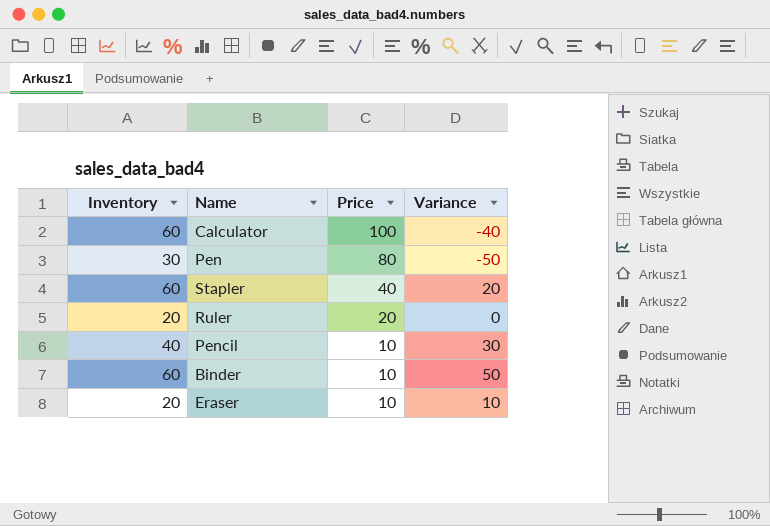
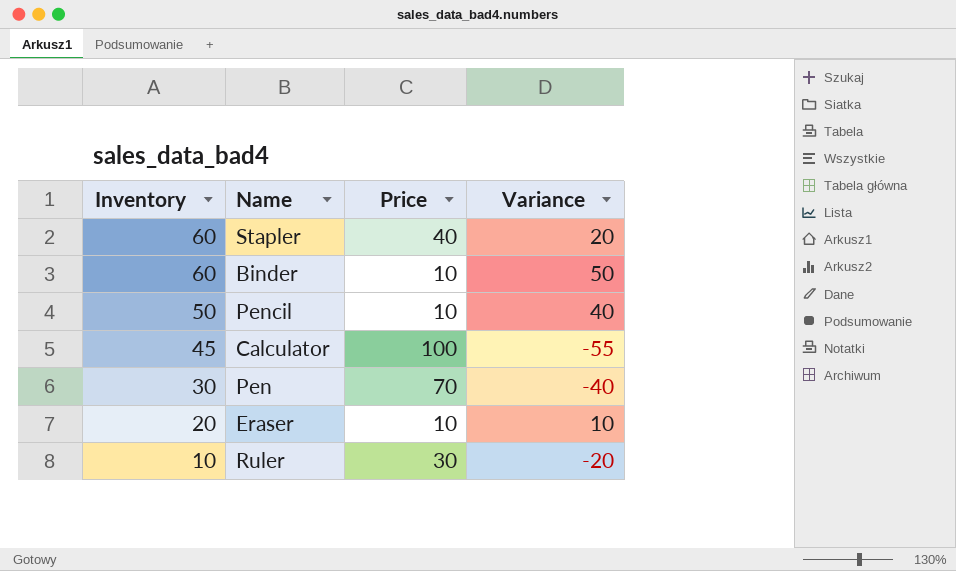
row order: Price descending -> Inventory descending
Pencil | Inventory: 40 -> 50
Pencil | Variance: 30 -> 40
Calculator | Inventory: 60 -> 45
Calculator | Variance: -40 -> -55
Pen | Price: 80 -> 70
Pen | Variance: -50 -> -40
Ruler | Inventory: 20 -> 10
Ruler | Price: 20 -> 30
Ruler | Variance: 0 -> -20

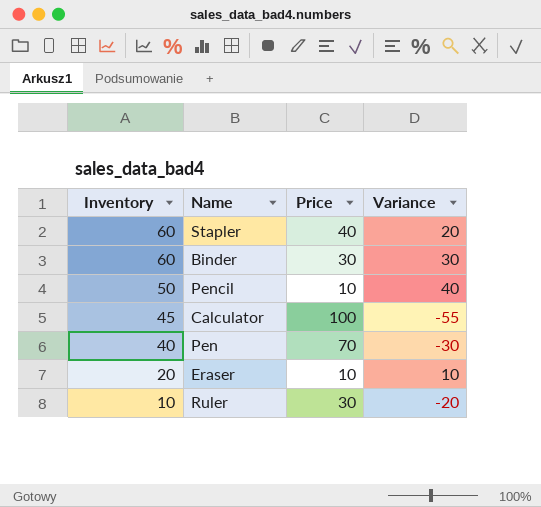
Binder | Price: 10 -> 30
Binder | Variance: 50 -> 30
Pen | Inventory: 30 -> 40
Pen | Variance: -40 -> -30

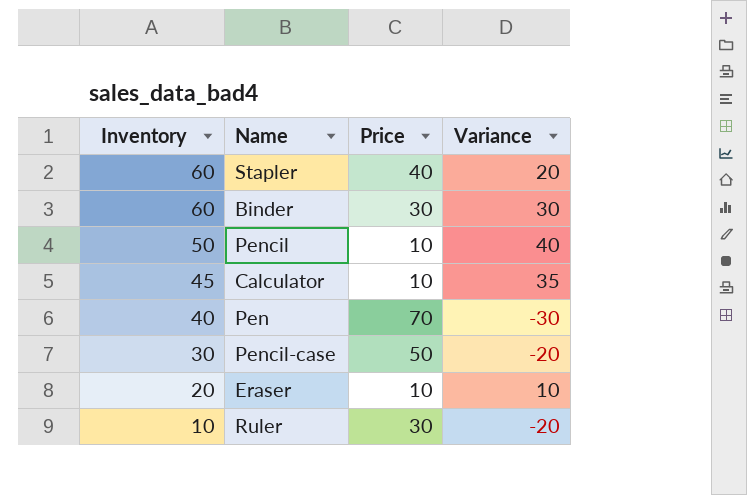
Calculator | Price: 100 -> 10
Calculator | Variance: -55 -> 35
row Pencil-case: none -> 30 | 50 | -20

